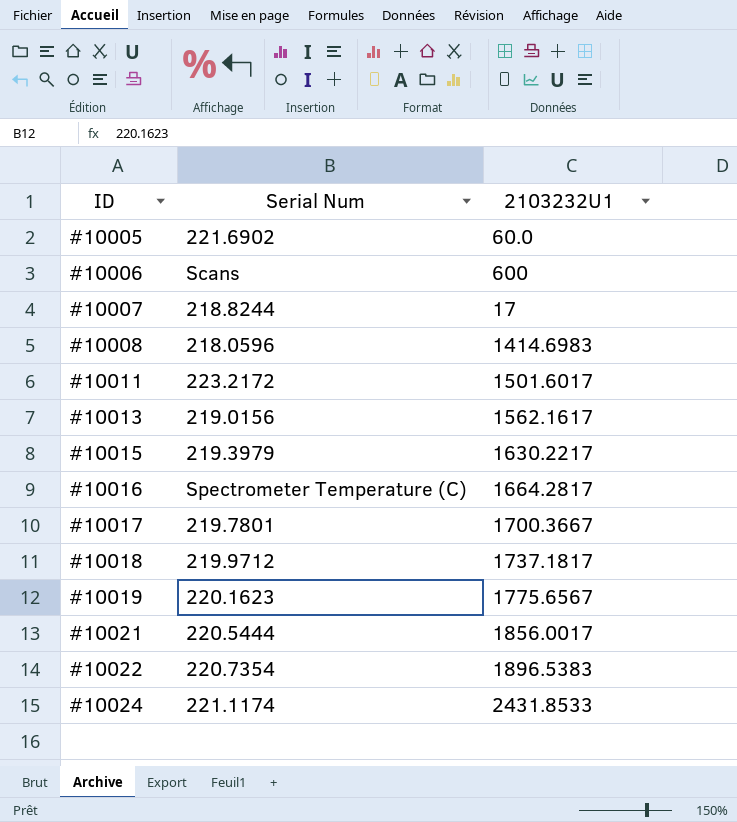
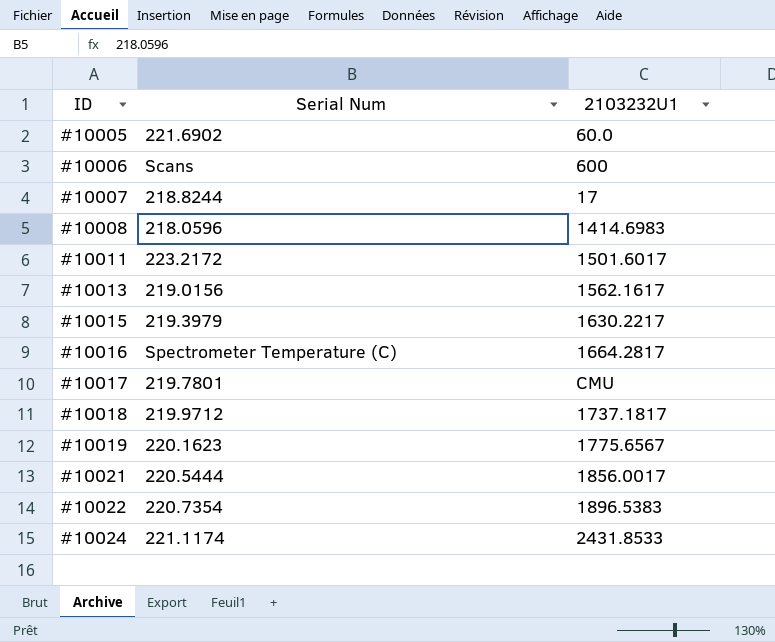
#10017 | 2103232U1: 1700.3667 -> CMU

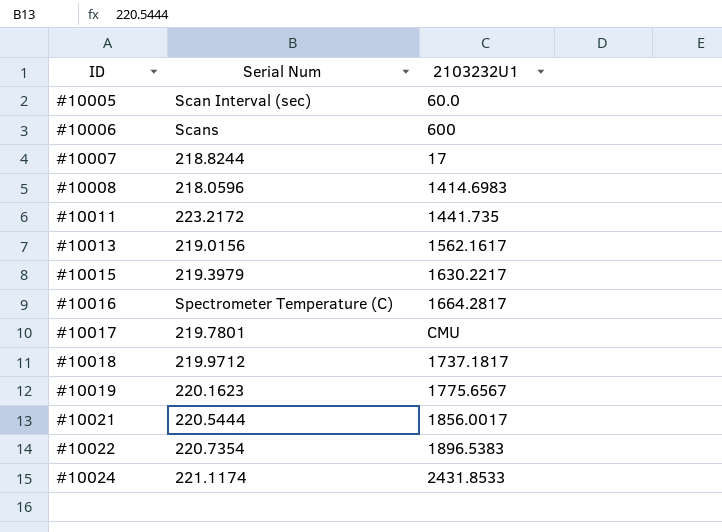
#10005 | Serial Num: 221.6902 -> Scan Interval (sec)
#10011 | 2103232U1: 1501.6017 -> 1441.735

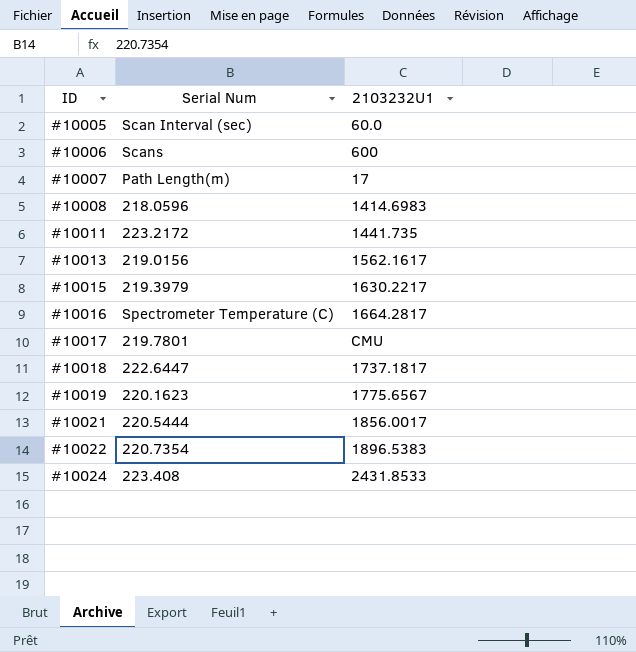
#10007 | Serial Num: 218.8244 -> Path Length(m)
#10018 | Serial Num: 219.9712 -> 222.6447
#10024 | Serial Num: 221.1174 -> 223.408

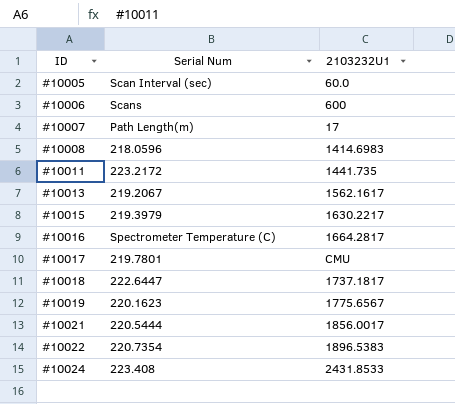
#10013 | Serial Num: 219.0156 -> 219.2067

